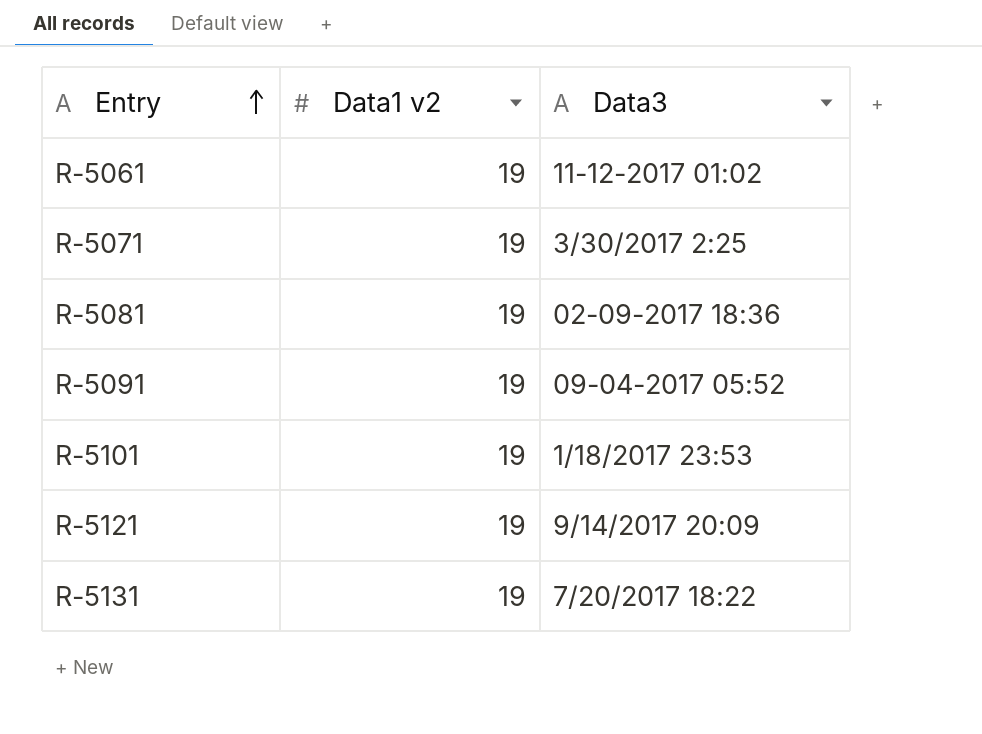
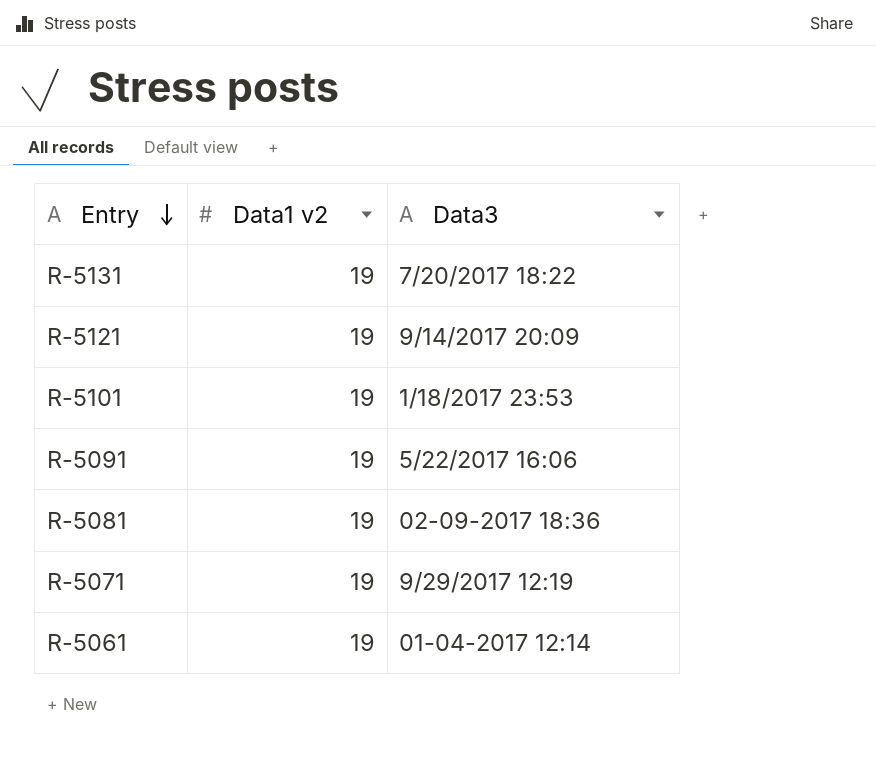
row order: Entry ascending -> Entry descending
R-5091 | Data3: 09-04-2017 05:52 -> 5/22/2017 16:06
R-5071 | Data3: 3/30/2017 2:25 -> 9/29/2017 12:19
R-5061 | Data3: 11-12-2017 01:02 -> 01-04-2017 12:14

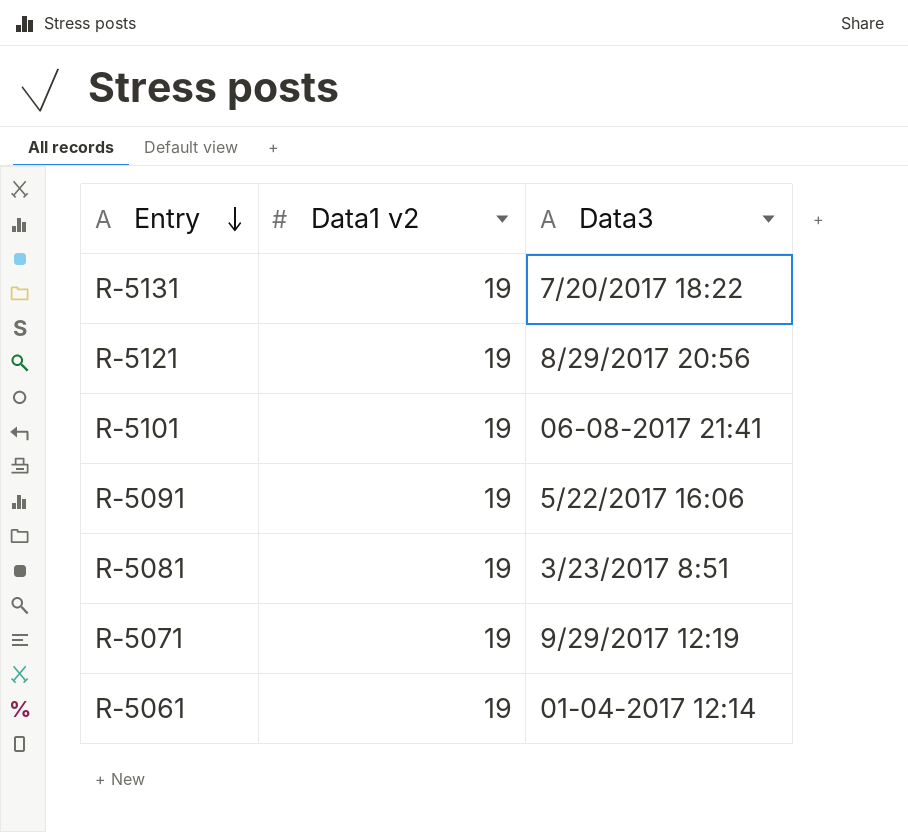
R-5121 | Data3: 9/14/2017 20:09 -> 8/29/2017 20:56
R-5101 | Data3: 1/18/2017 23:53 -> 06-08-2017 21:41
R-5081 | Data3: 02-09-2017 18:36 -> 3/23/2017 8:51

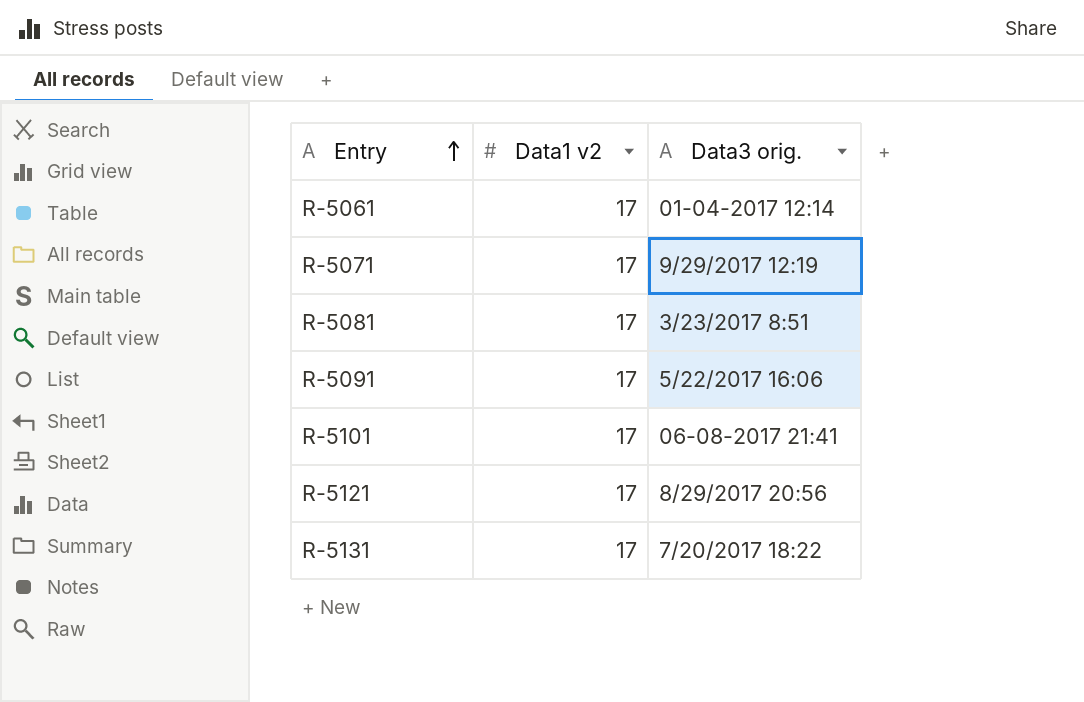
row order: Entry descending -> Entry ascending
column name: Data3 -> Data3 orig.
R-5061 | Data1 v2: 19 -> 17
R-5071 | Data1 v2: 19 -> 17
R-5081 | Data1 v2: 19 -> 17
R-5091 | Data1 v2: 19 -> 17
R-5101 | Data1 v2: 19 -> 17
R-5121 | Data1 v2: 19 -> 17
R-5131 | Data1 v2: 19 -> 17

